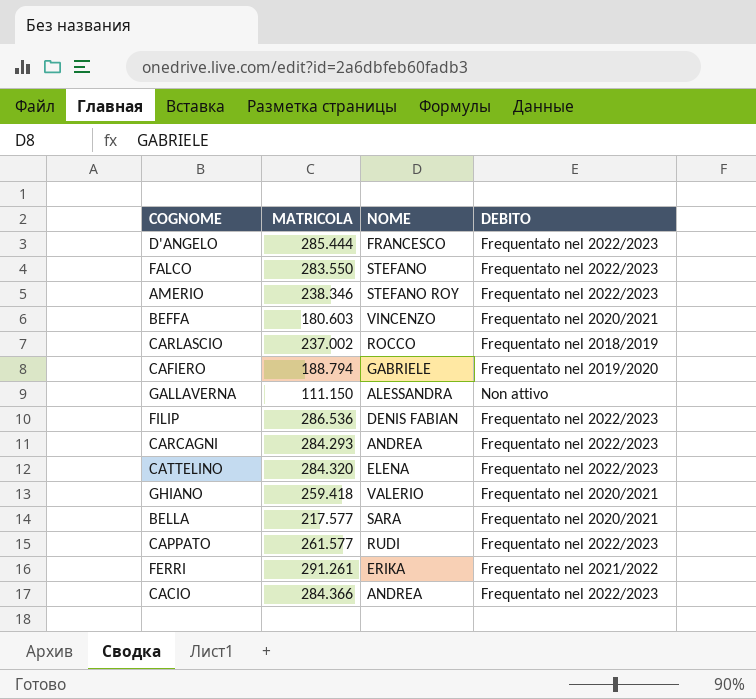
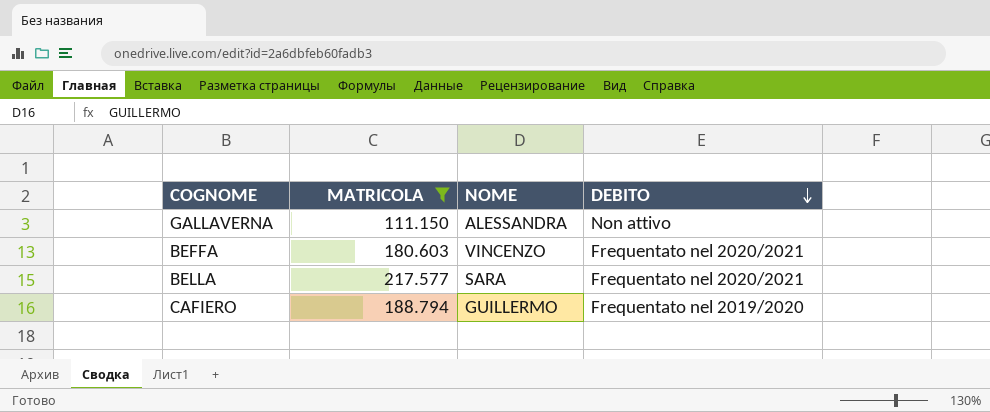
filter: none -> MATRICOLA <= 217.577
row order: none -> DEBITO descending
CAFIERO | NOME: GABRIELE -> GUILLERMO

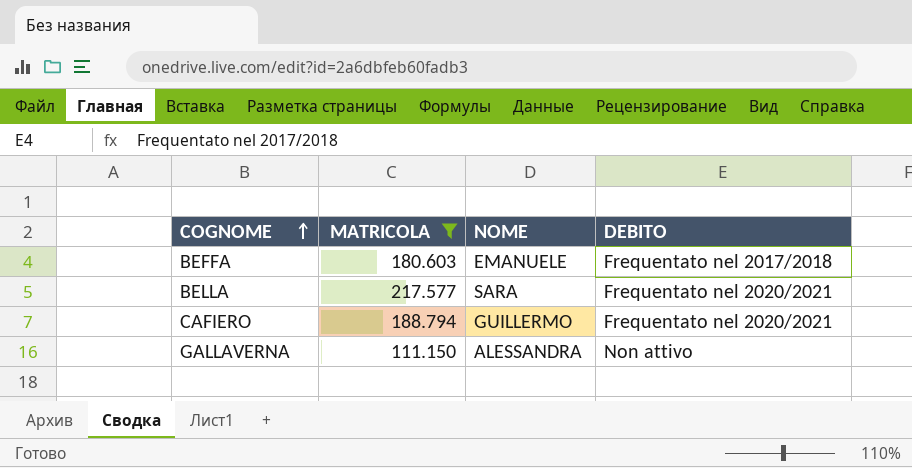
row order: DEBITO descending -> COGNOME ascending
BEFFA | NOME: VINCENZO -> EMANUELE
BEFFA | DEBITO: Frequentato nel 2020/2021 -> Frequentato nel 2017/2018
CAFIERO | DEBITO: Frequentato nel 2019/2020 -> Frequentato nel 2020/2021

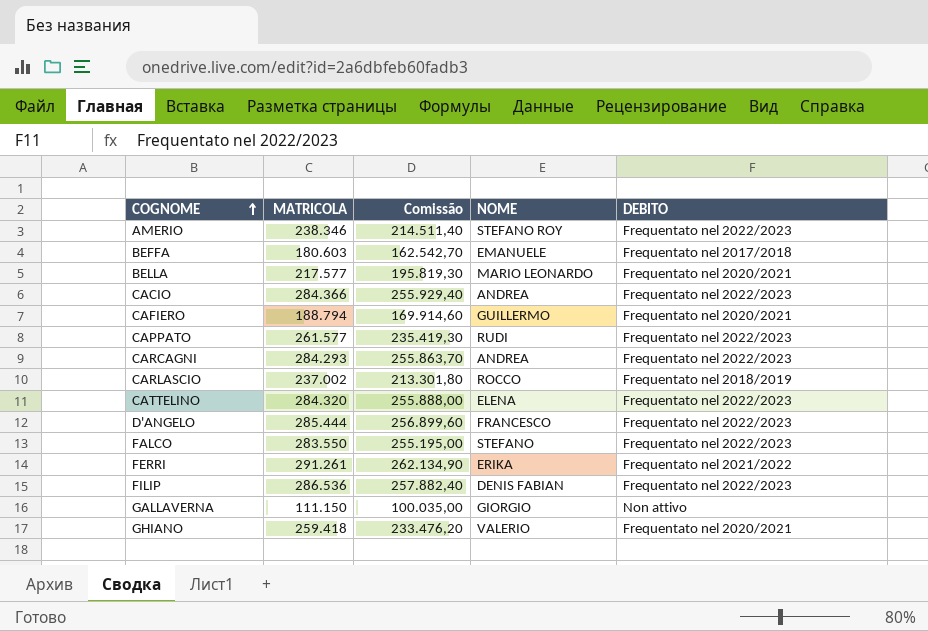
filter: MATRICOLA <= 217.577 -> none
column Comissão | formula: none -> [MATRICOLA] * 0,9
BELLA | NOME: SARA -> MARIO LEONARDO
GALLAVERNA | NOME: ALESSANDRA -> GIORGIO

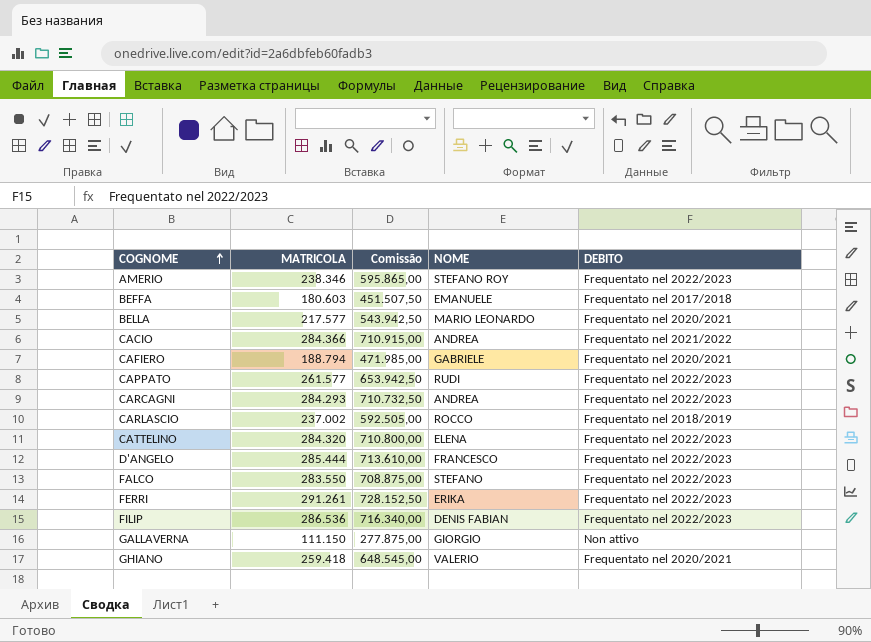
column Comissão | formula: [MATRICOLA] * 0,9 -> [MATRICOLA] * 2,5
CACIO | DEBITO: Frequentato nel 2022/2023 -> Frequentato nel 2021/2022
CAFIERO | NOME: GUILLERMO -> GABRIELE
FERRI | DEBITO: Frequentato nel 2021/2022 -> Frequentato nel 2022/2023

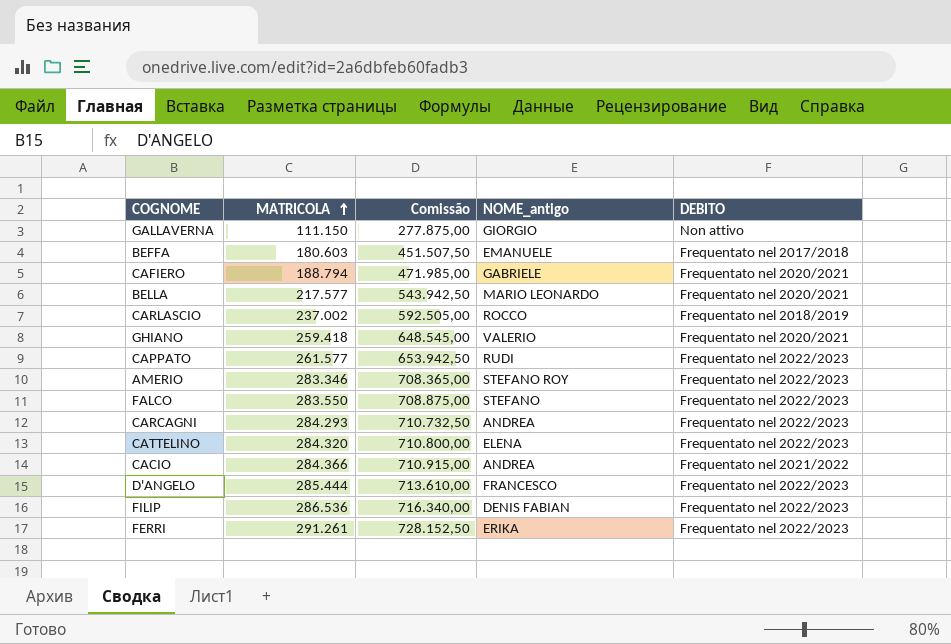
row order: COGNOME ascending -> MATRICOLA ascending
column name: NOME -> NOME_antigo
AMERIO | MATRICOLA: 238.346 -> 283.346
AMERIO | Comissão: 595.865,00 -> 708.365,00

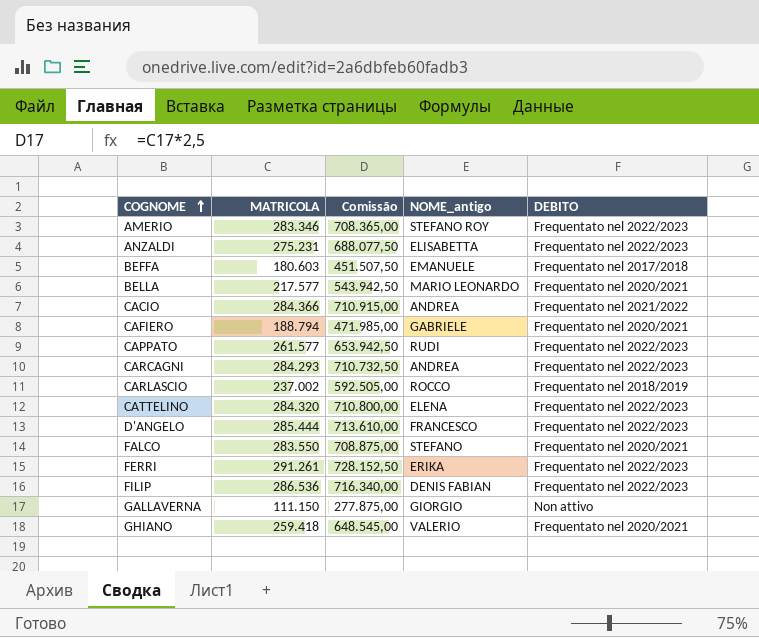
row order: MATRICOLA ascending -> COGNOME ascending
row ANZALDI: none -> 275.231 | 688.077,50 | ELISABETTA | Frequentato nel 2022/2023
FALCO | DEBITO: Frequentato nel 2022/2023 -> Frequentato nel 2020/2021

